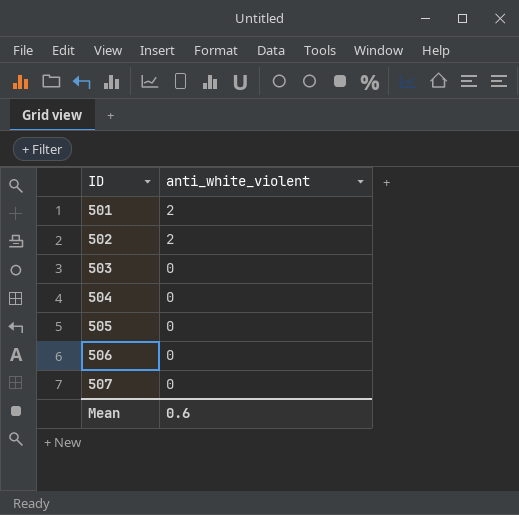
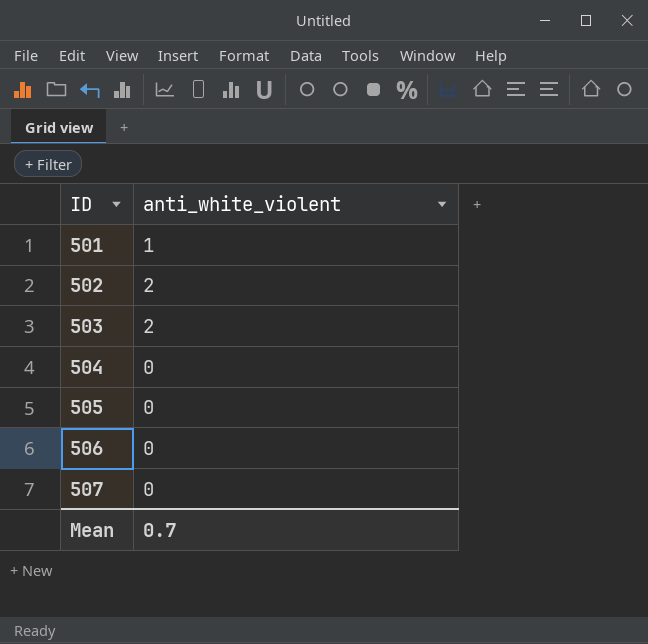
501 | anti_white_violent: 2 -> 1
503 | anti_white_violent: 0 -> 2
Mean | anti_white_violent: 0.6 -> 0.7

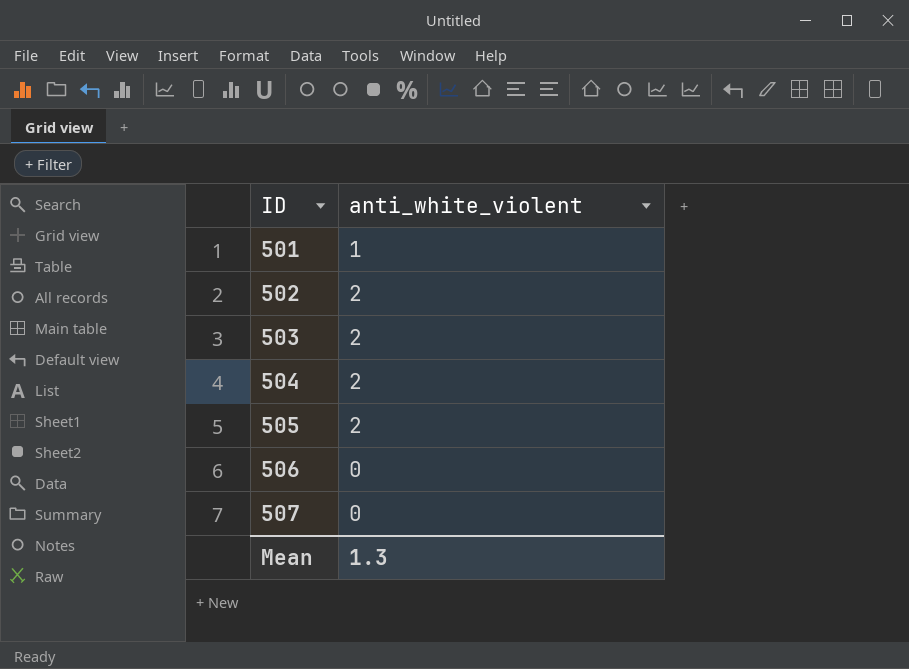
504 | anti_white_violent: 0 -> 2
505 | anti_white_violent: 0 -> 2
Mean | anti_white_violent: 0.7 -> 1.3

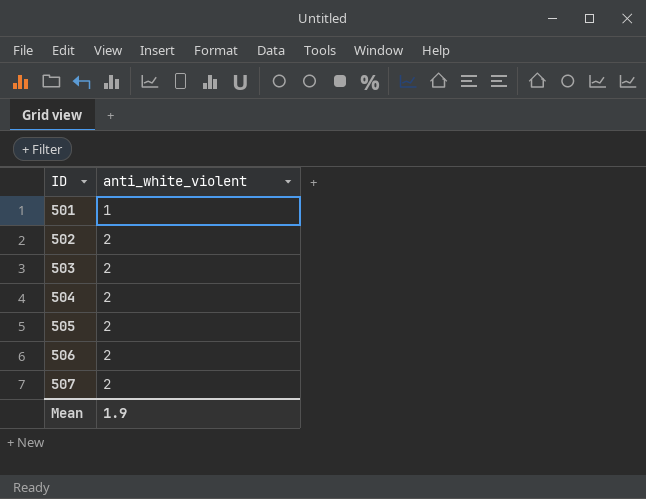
506 | anti_white_violent: 0 -> 2
507 | anti_white_violent: 0 -> 2
Mean | anti_white_violent: 1.3 -> 1.9

